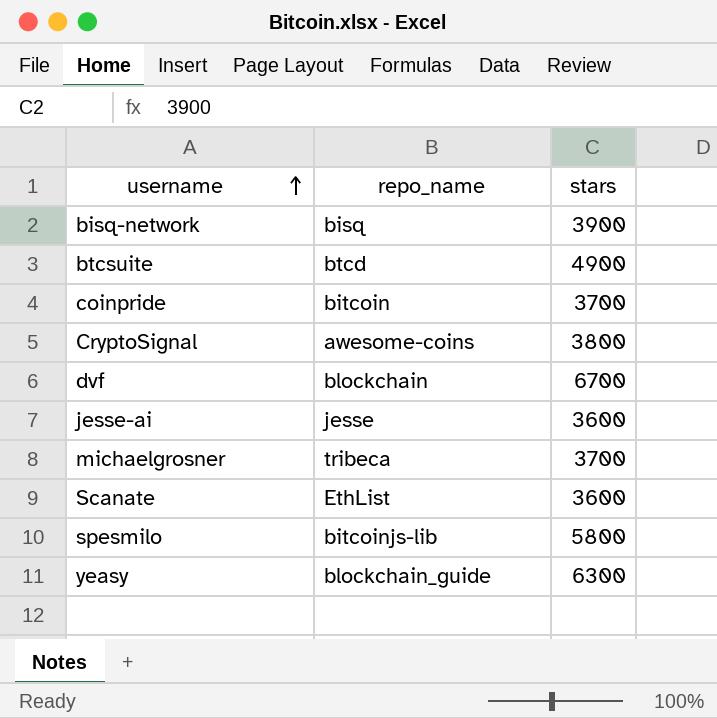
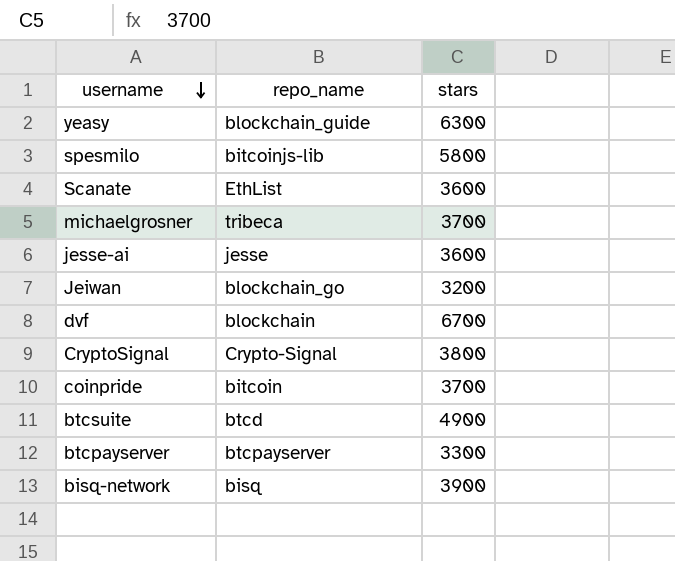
row order: username ascending -> username descending
row Jeiwan: none -> blockchain_go | 3200
CryptoSignal | repo_name: awesome-coins -> Crypto-Signal
row btcpayserver: none -> btcpayserver | 3300

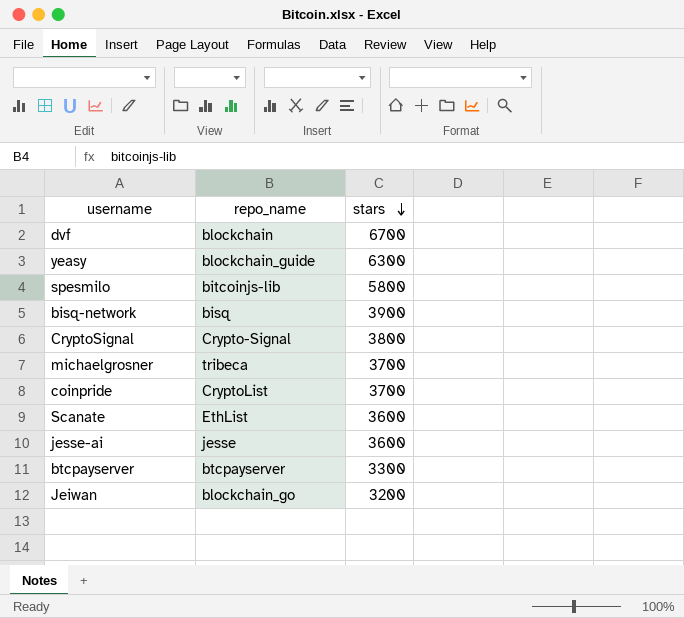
row order: username descending -> stars descending
row btcsuite: btcd | 4900 -> none
coinpride | repo_name: bitcoin -> CryptoList

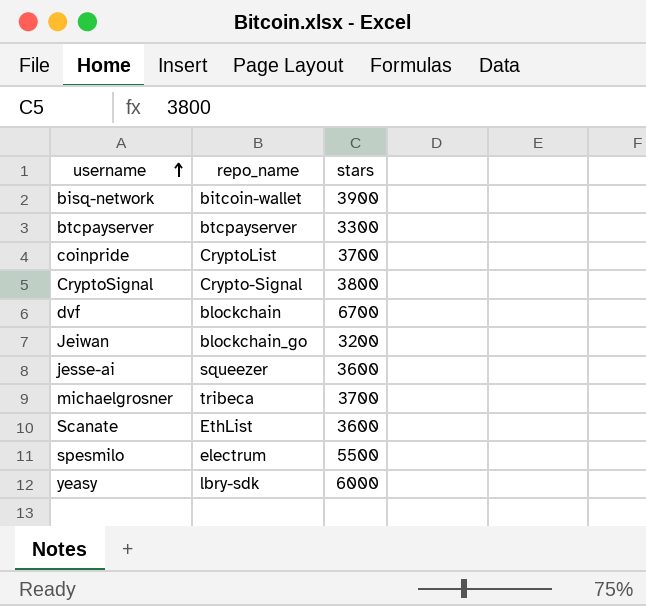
row order: stars descending -> username ascending
bisq-network | repo_name: bisq -> bitcoin-wallet
jesse-ai | repo_name: jesse -> squeezer
spesmilo | repo_name: bitcoinjs-lib -> electrum
spesmilo | stars: 5800 -> 5500
yeasy | repo_name: blockchain_guide -> lbry-sdk
yeasy | stars: 6300 -> 6000

